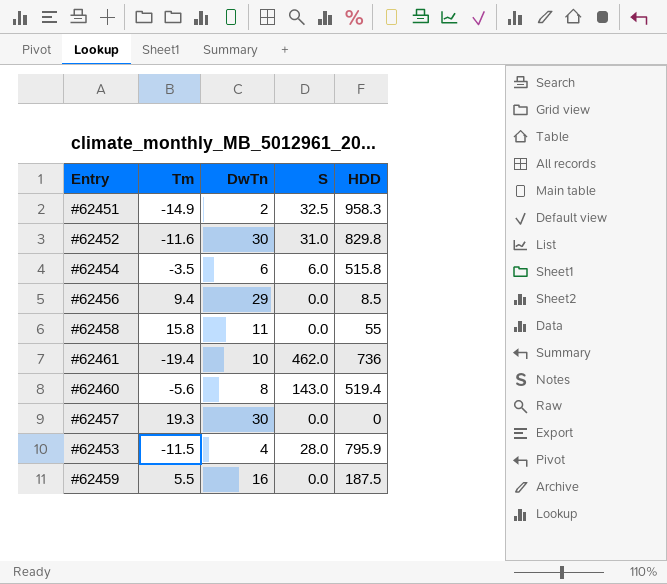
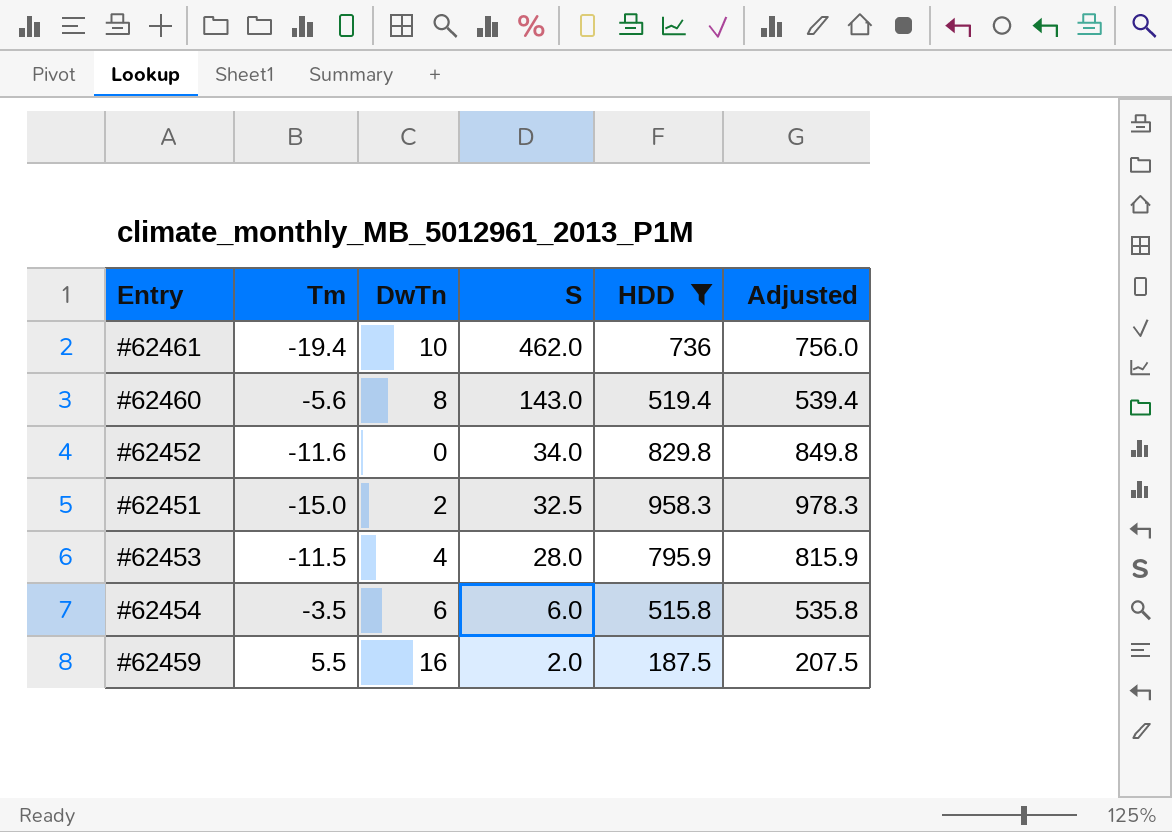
filter: none -> HDD >= 187.5
row order: none -> S descending
column Adjusted | formula: none -> [HDD] + 20
#62452 | DwTn: 30 -> 0
#62452 | S: 31.0 -> 34.0
#62451 | Tm: -14.9 -> -15.0
#62459 | S: 0.0 -> 2.0

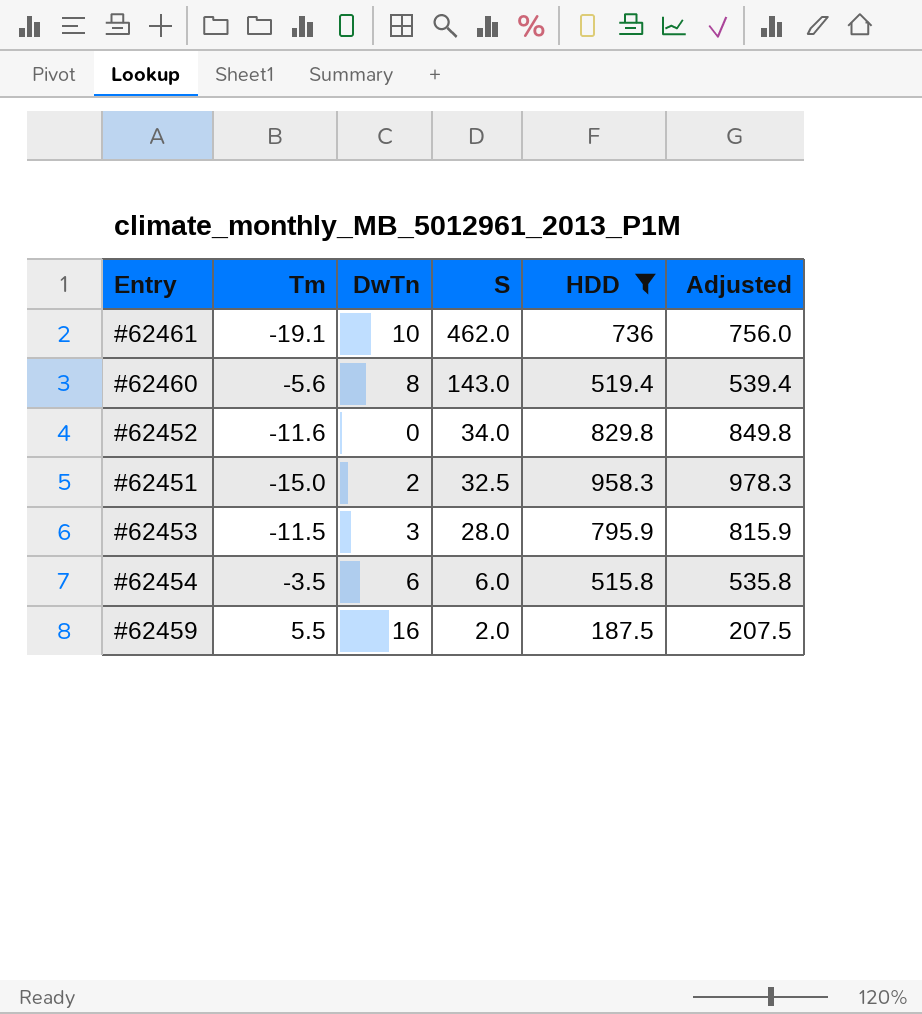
#62461 | Tm: -19.4 -> -19.1
#62453 | DwTn: 4 -> 3

